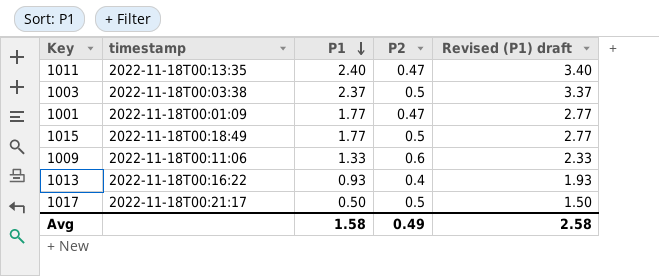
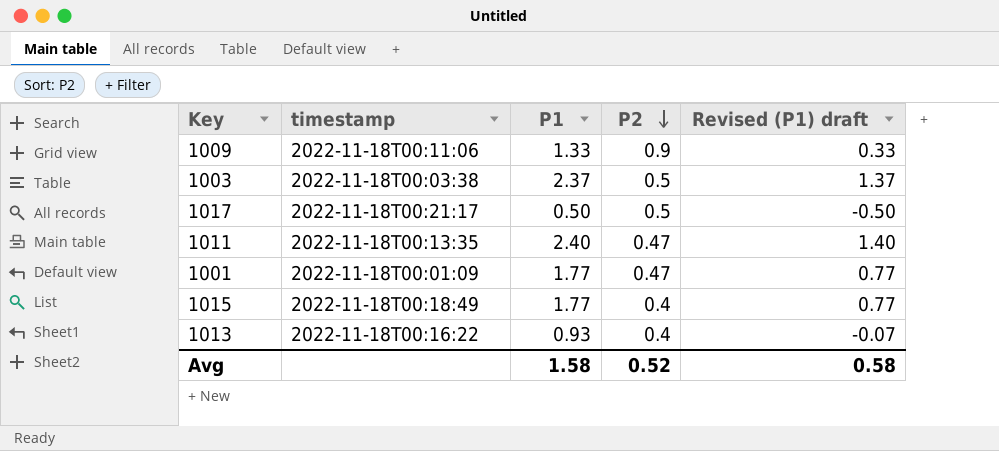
row order: P1 descending -> P2 descending
column Revised (P1) draft | formula: [P1] + 1 -> [P1] - 1
1009 | P2: 0.6 -> 0.9
1015 | P2: 0.5 -> 0.4
Avg | P2: 0.49 -> 0.52
Avg | Revised (P1) draft: 2.58 -> 0.58

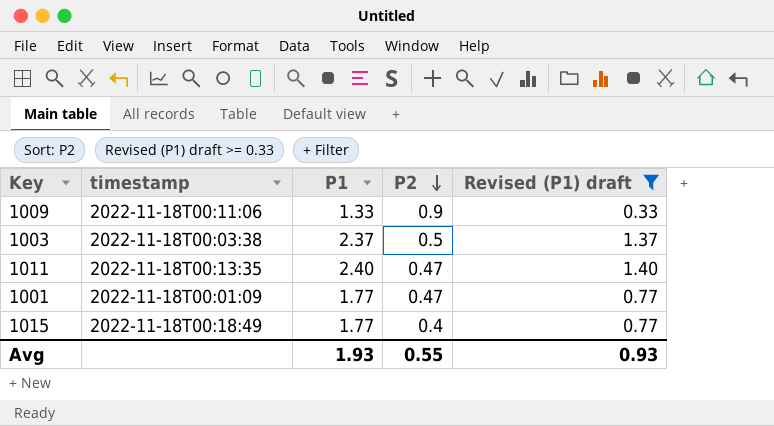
filter: none -> Revised (P1) draft >= 0.33
Avg | P1: 1.58 -> 1.93
Avg | P2: 0.52 -> 0.55
Avg | Revised (P1) draft: 0.58 -> 0.93

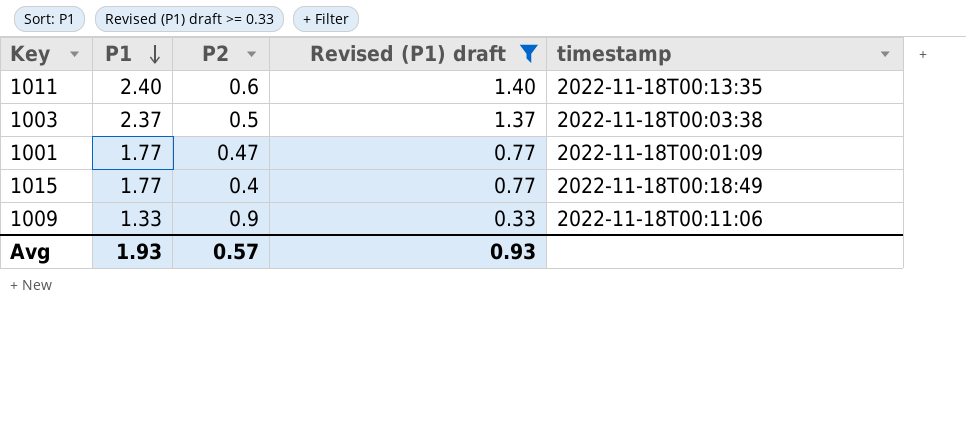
row order: P2 descending -> P1 descending
column timestamp | position: 2 -> 5
1011 | P2: 0.47 -> 0.6
Avg | P2: 0.55 -> 0.57

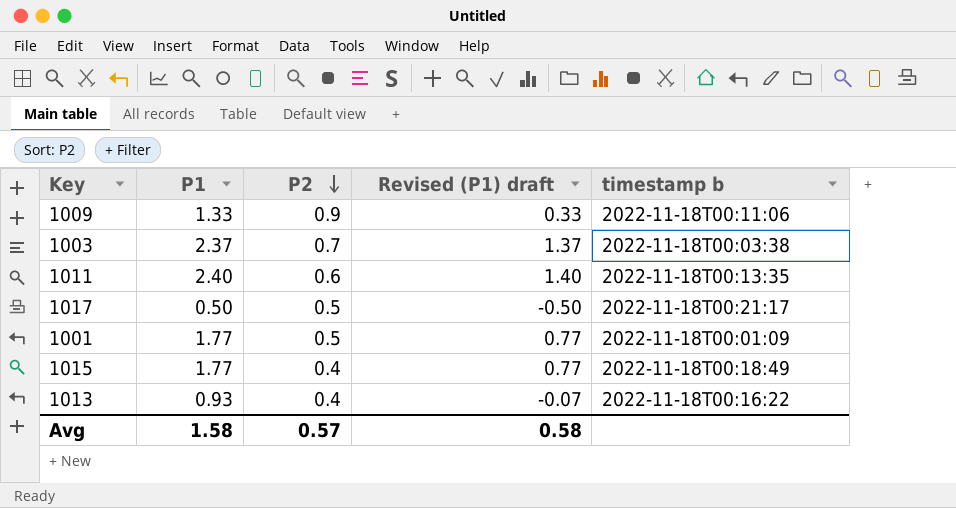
filter: Revised (P1) draft >= 0.33 -> none
row order: P1 descending -> P2 descending
column name: timestamp -> timestamp b
1003 | P2: 0.5 -> 0.7
1001 | P2: 0.47 -> 0.5
Avg | P1: 1.93 -> 1.58
Avg | Revised (P1) draft: 0.93 -> 0.58

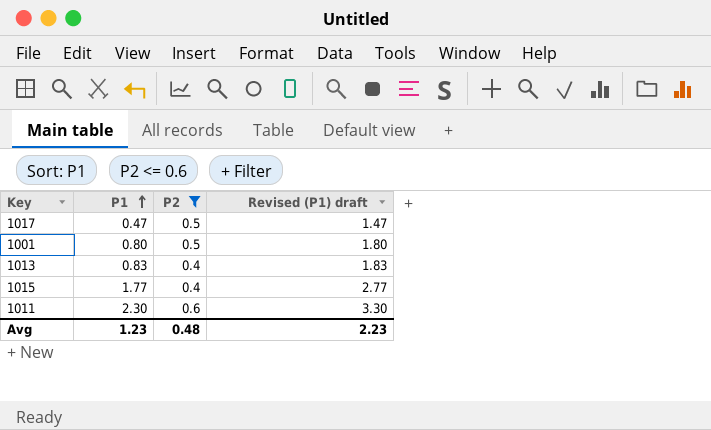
filter: none -> P2 <= 0.6
row order: P2 descending -> P1 ascending
column timestamp b | position: 5 -> none
column Revised (P1) draft | formula: [P1] - 1 -> [P1] + 1
1017 | P1: 0.50 -> 0.47
1001 | P1: 1.77 -> 0.80
1013 | P1: 0.93 -> 0.83
1011 | P1: 2.40 -> 2.30
Avg | P1: 1.58 -> 1.23
Avg | P2: 0.57 -> 0.48
Avg | Revised (P1) draft: 0.58 -> 2.23

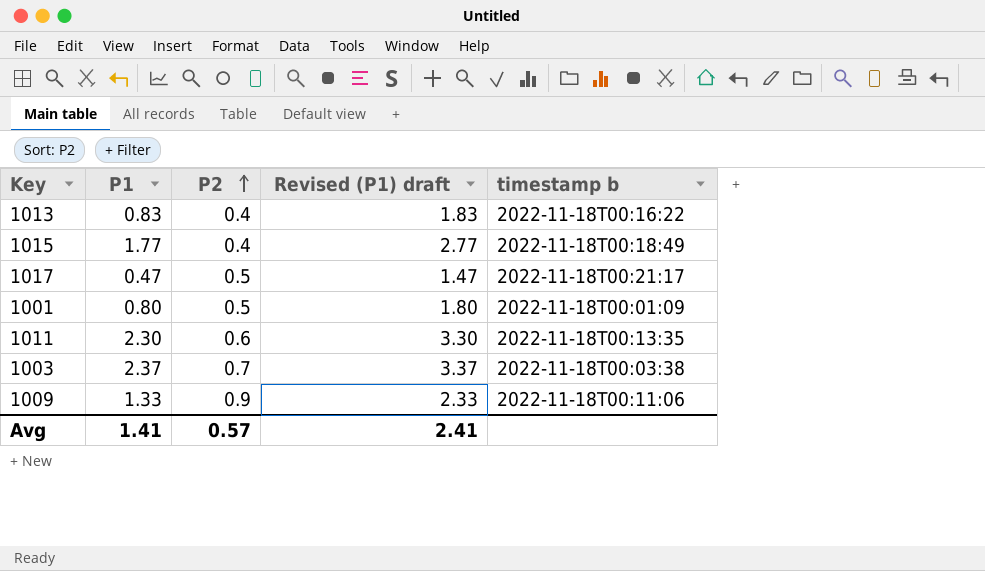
filter: P2 <= 0.6 -> none
row order: P1 ascending -> P2 ascending
column timestamp b | position: none -> 5
Avg | P1: 1.23 -> 1.41
Avg | P2: 0.48 -> 0.57
Avg | Revised (P1) draft: 2.23 -> 2.41

